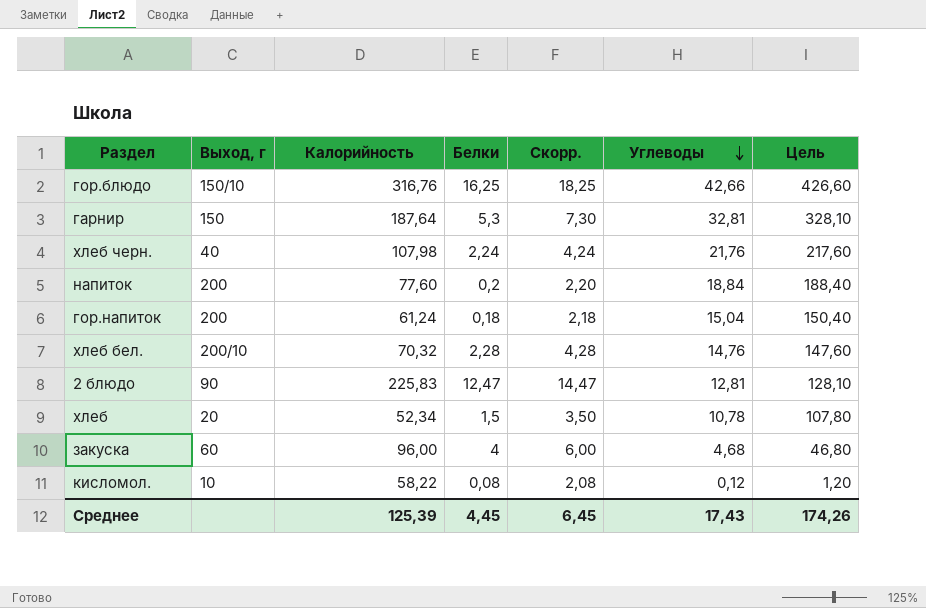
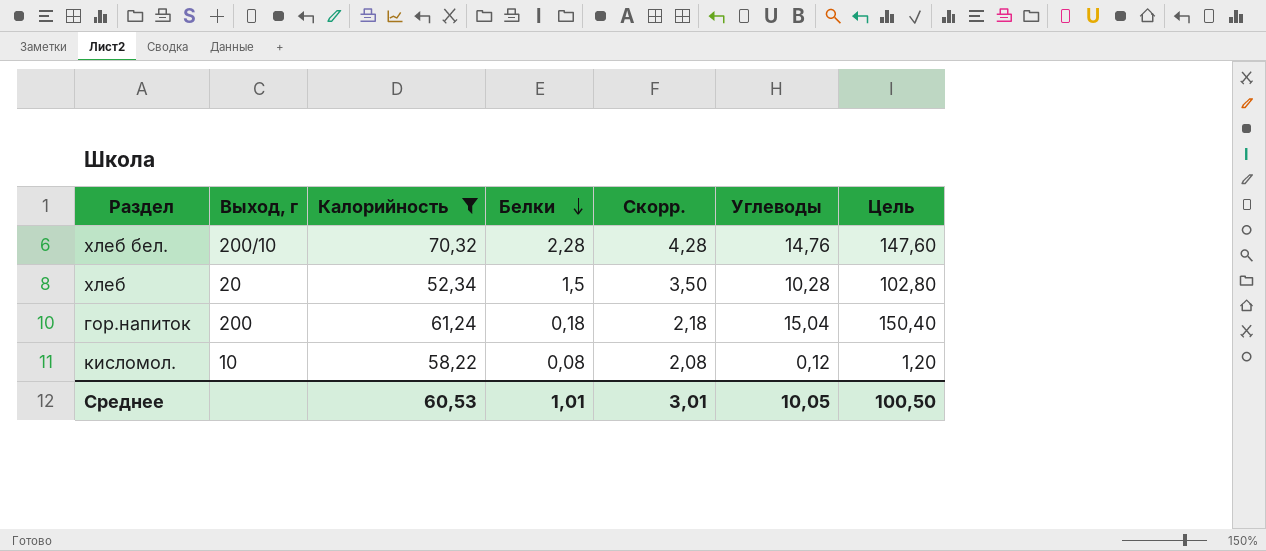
filter: none -> Калорийность <= 70,32
row order: Углеводы descending -> Белки descending
хлеб | Углеводы: 10,78 -> 10,28
хлеб | Цель: 107,80 -> 102,80
Среднее | Калорийность: 125,39 -> 60,53
Среднее | Белки: 4,45 -> 1,01
Среднее | Скорр.: 6,45 -> 3,01
Среднее | Углеводы: 17,43 -> 10,05
Среднее | Цель: 174,26 -> 100,50

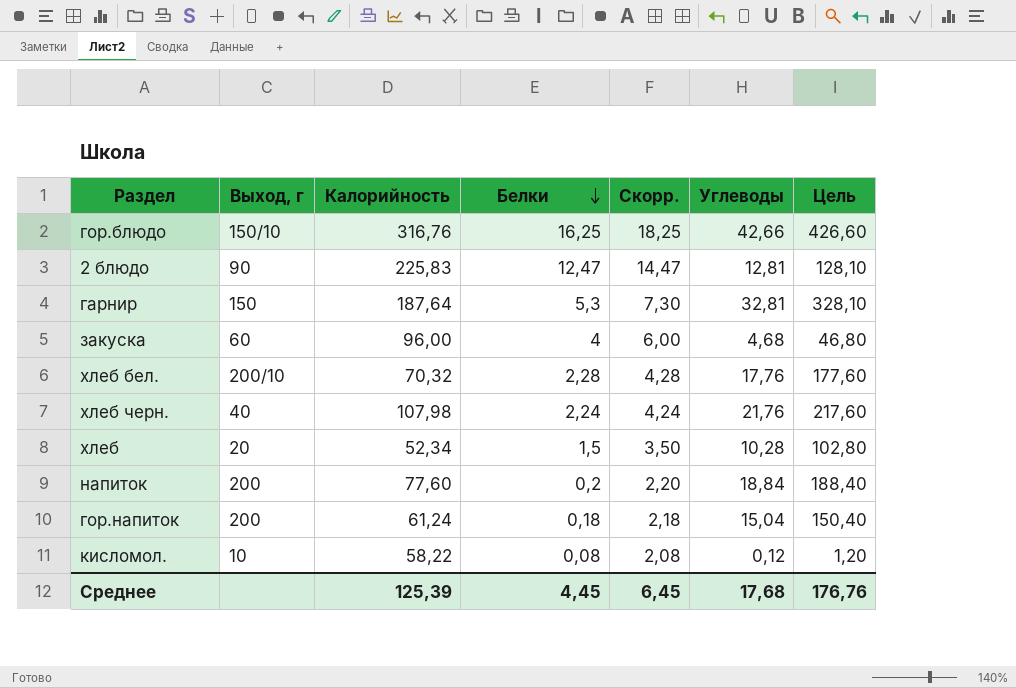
filter: Калорийность <= 70,32 -> none
хлеб бел. | Углеводы: 14,76 -> 17,76
хлеб бел. | Цель: 147,60 -> 177,60
Среднее | Калорийность: 60,53 -> 125,39
Среднее | Белки: 1,01 -> 4,45
Среднее | Скорр.: 3,01 -> 6,45
Среднее | Углеводы: 10,05 -> 17,68
Среднее | Цель: 100,50 -> 176,76

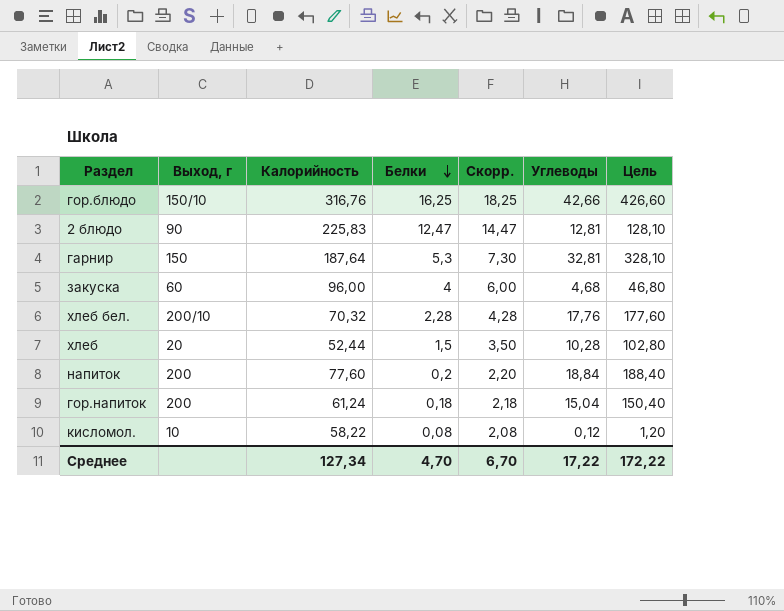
row хлеб черн.: 40 | 107,98 | 2,24 | 4,24 | 21,76 | 217,60 -> none
хлеб | Калорийность: 52,34 -> 52,44
Среднее | Калорийность: 125,39 -> 127,34
Среднее | Белки: 4,45 -> 4,70
Среднее | Скорр.: 6,45 -> 6,70
Среднее | Углеводы: 17,68 -> 17,22
Среднее | Цель: 176,76 -> 172,22

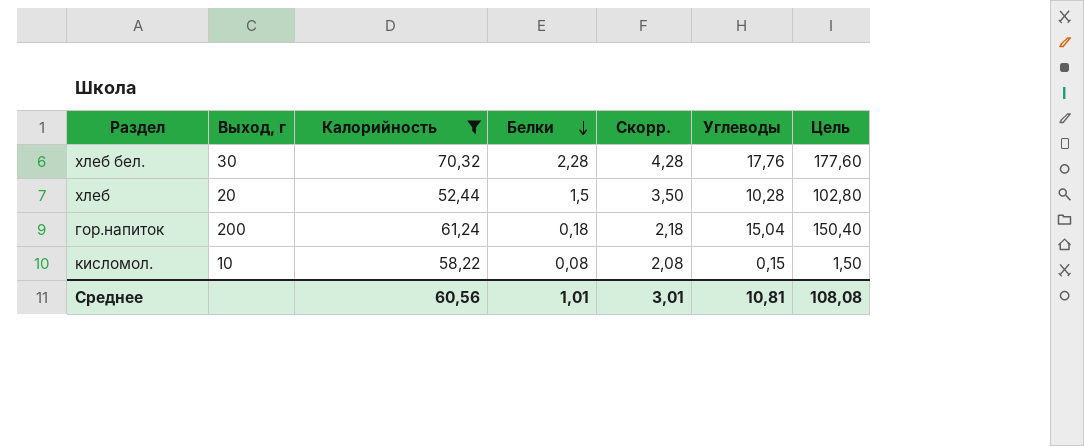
filter: none -> Калорийность <= 70,32
хлеб бел. | Выход, г: 200/10 -> 30
кисломол. | Углеводы: 0,12 -> 0,15
кисломол. | Цель: 1,20 -> 1,50
Среднее | Калорийность: 127,34 -> 60,56
Среднее | Белки: 4,70 -> 1,01
Среднее | Скорр.: 6,70 -> 3,01
Среднее | Углеводы: 17,22 -> 10,81
Среднее | Цель: 172,22 -> 108,08

